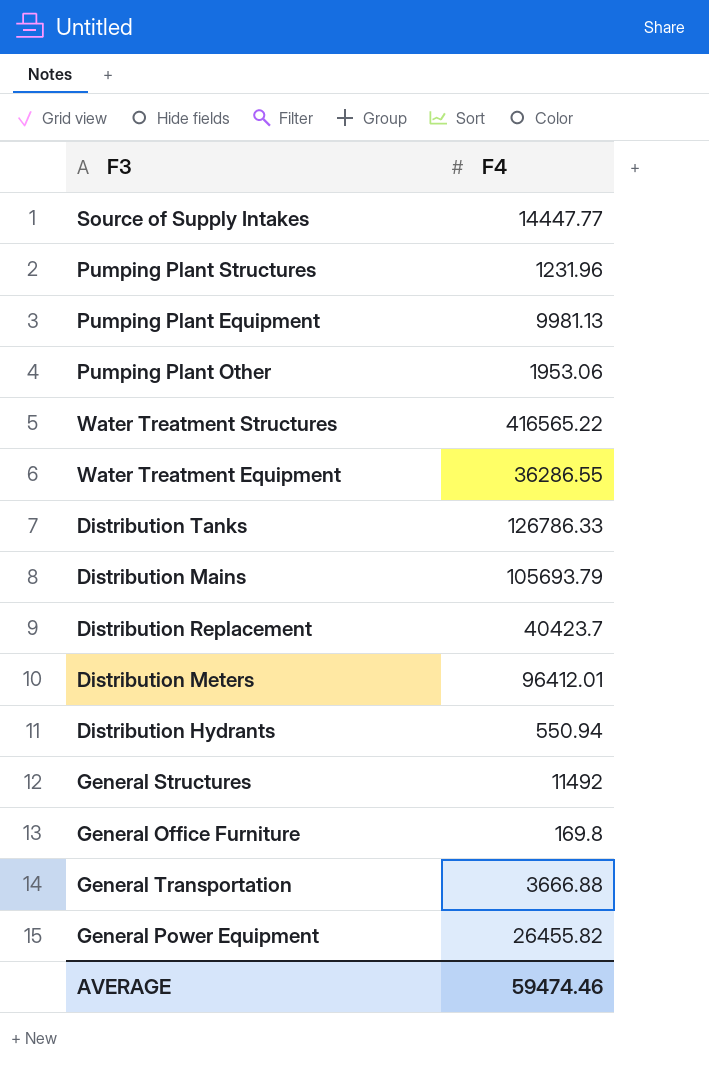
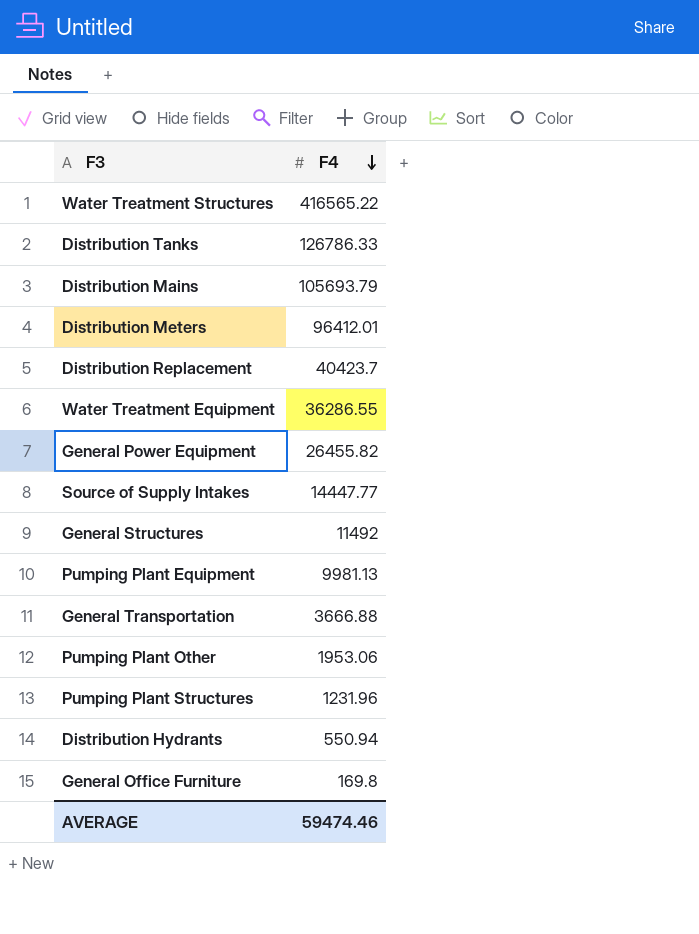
row order: none -> F4 descending

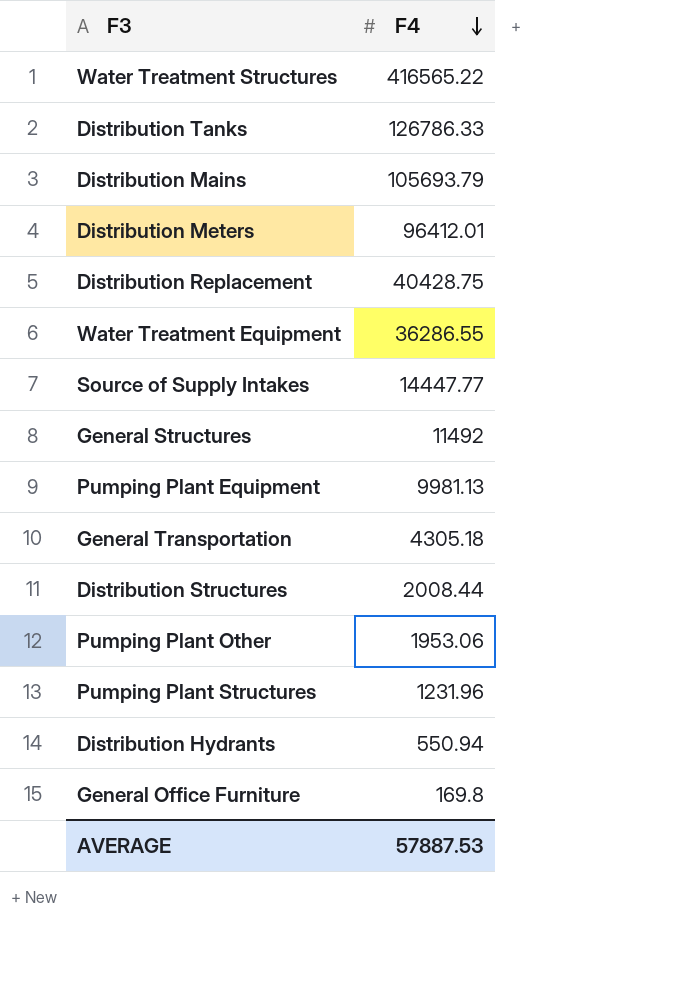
row General Power Equipment: 26455.82 -> none
Distribution Replacement | F4: 40423.7 -> 40428.75
General Transportation | F4: 3666.88 -> 4305.18
row Distribution Structures: none -> 2008.44
AVERAGE | F4: 59474.46 -> 57887.53

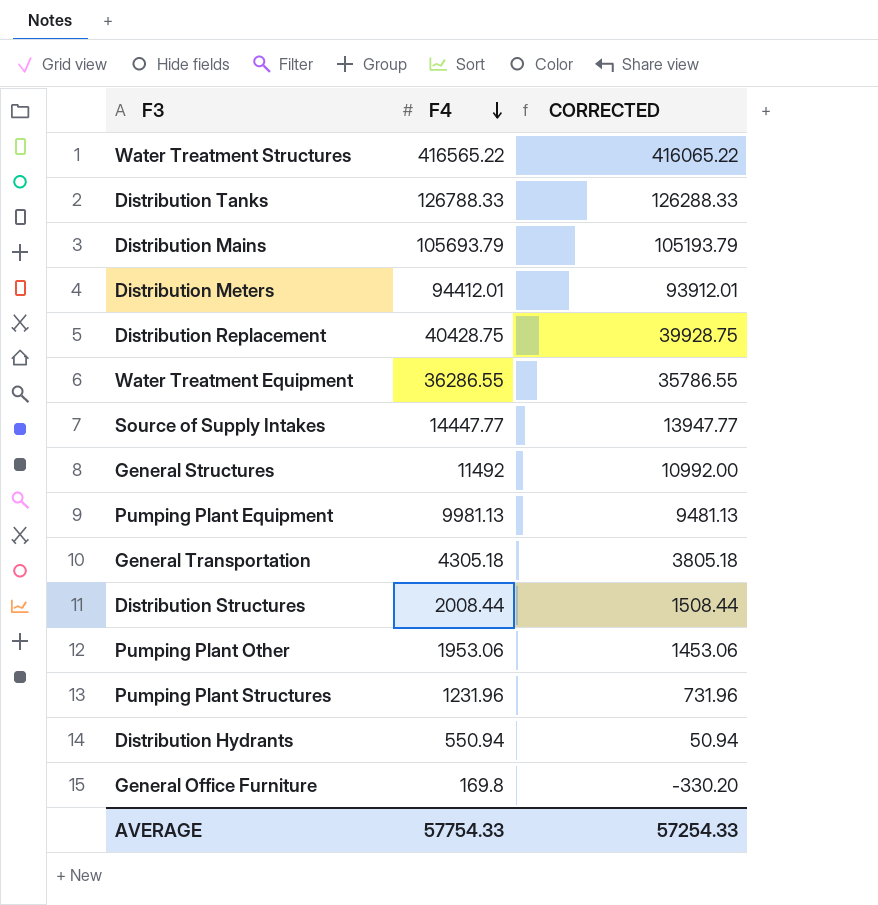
column CORRECTED | formula: none -> [F4] - 500
Distribution Tanks | F4: 126786.33 -> 126788.33
Distribution Meters | F4: 96412.01 -> 94412.01
AVERAGE | F4: 57887.53 -> 57754.33

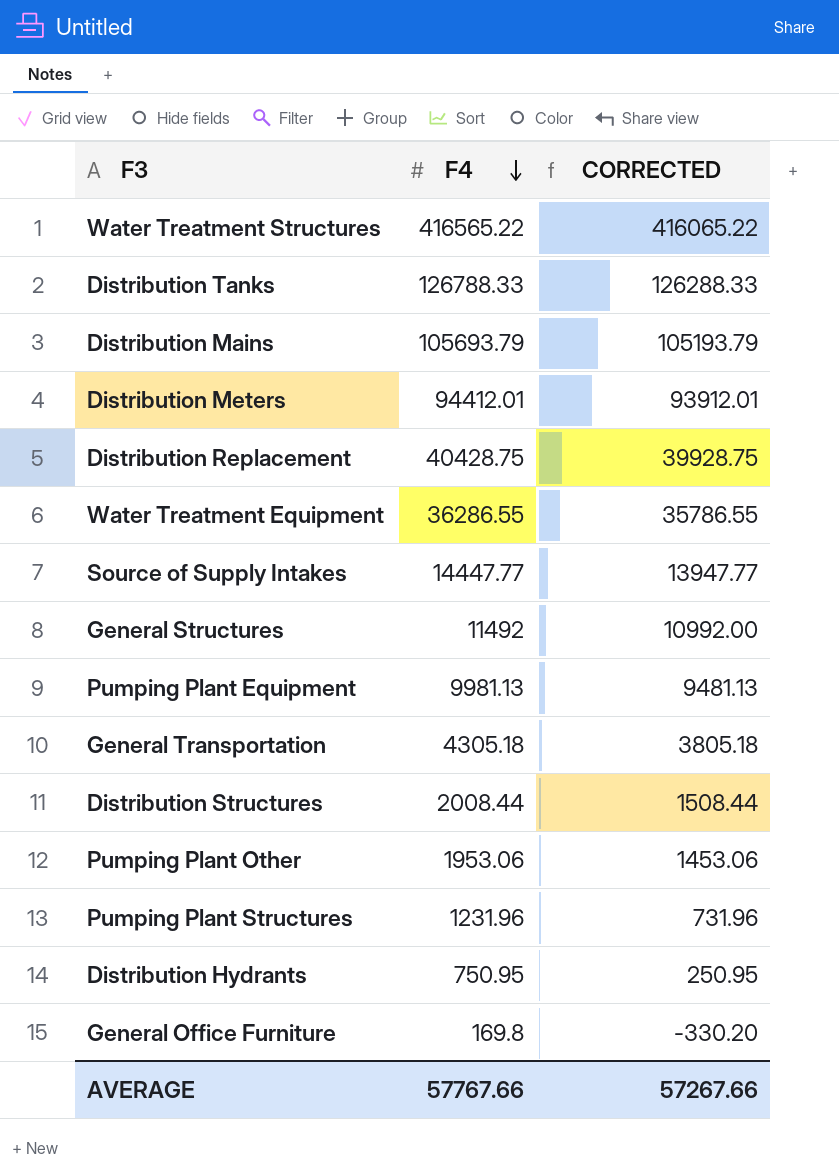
Distribution Hydrants | F4: 550.94 -> 750.95
Distribution Hydrants | CORRECTED: 50.94 -> 250.95
AVERAGE | F4: 57754.33 -> 57767.66
AVERAGE | CORRECTED: 57254.33 -> 57267.66

